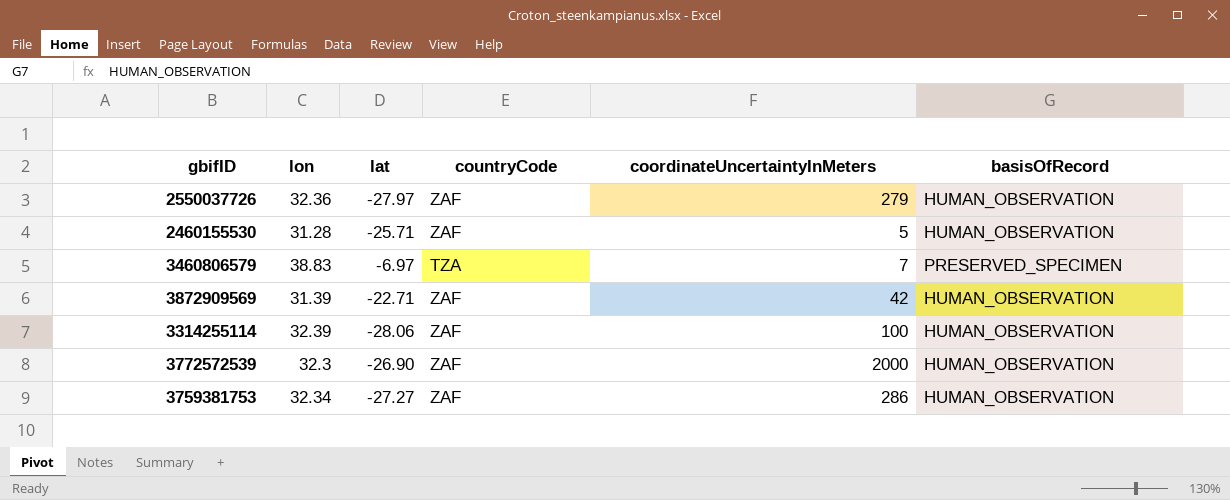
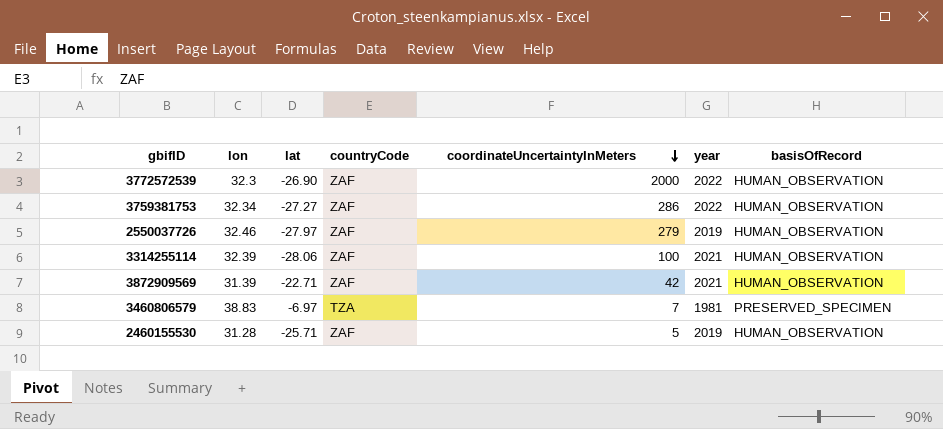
row order: none -> coordinateUncertaintyInMeters descending
column year | position: none -> 6
2550037726 | lon: 32.36 -> 32.46

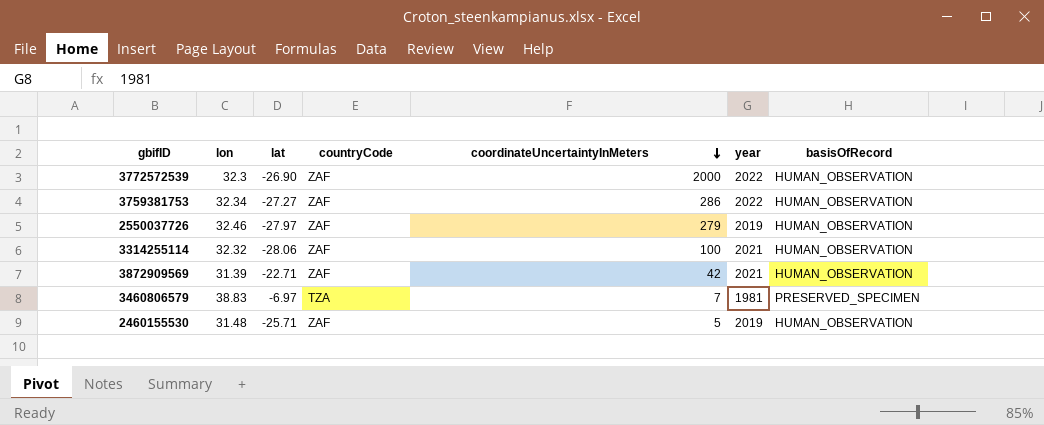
3314255114 | lon: 32.39 -> 32.32
2460155530 | lon: 31.28 -> 31.48

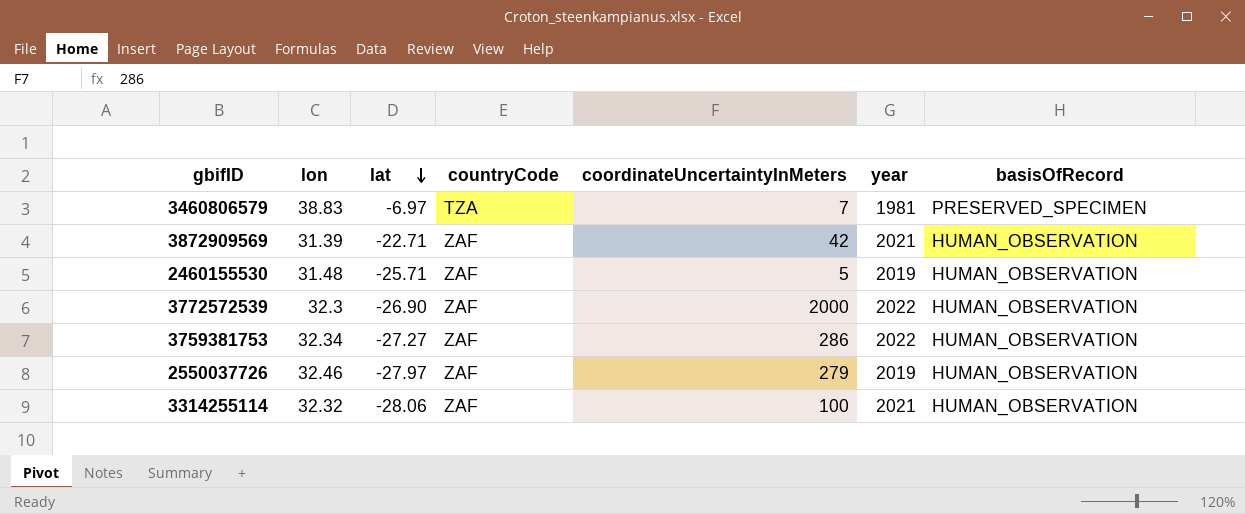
row order: coordinateUncertaintyInMeters descending -> lat descending

